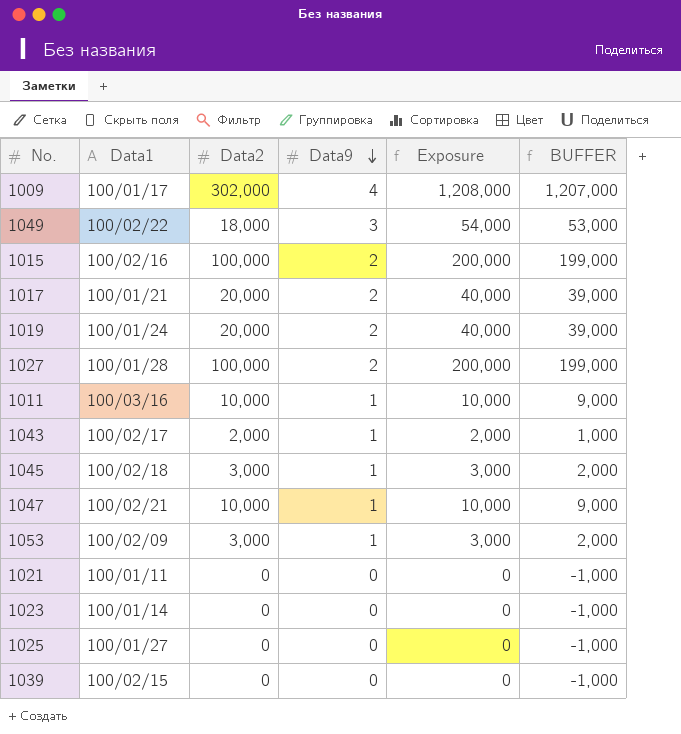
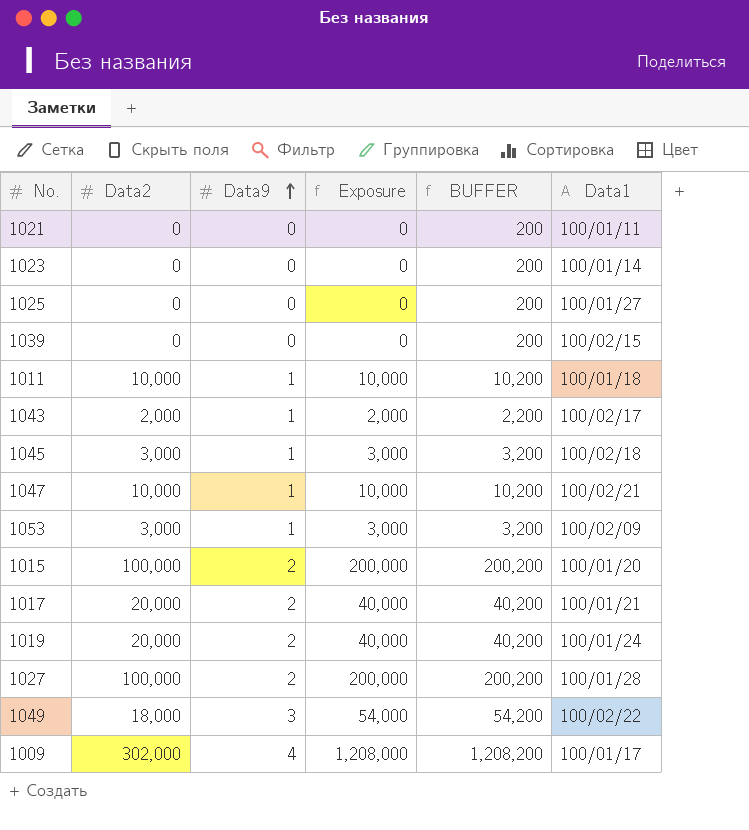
row order: Data9 descending -> Data9 ascending
column BUFFER | formula: [Exposure] - 1000 -> [Exposure] + 200
column Data1 | position: 2 -> 6
1011 | Data1: 100/03/16 -> 100/01/18
1015 | Data1: 100/02/16 -> 100/01/20

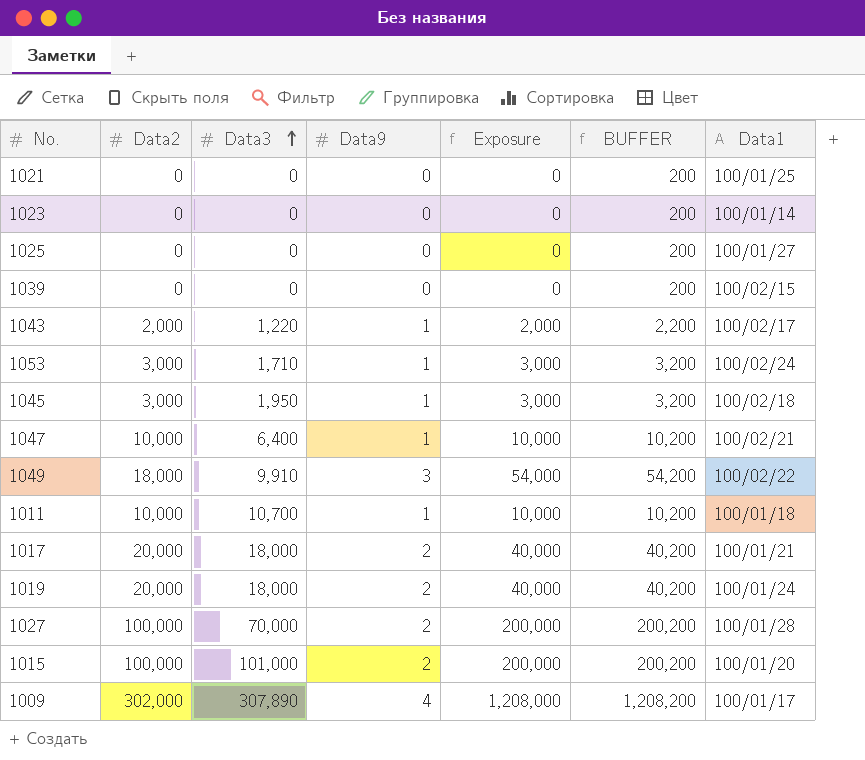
row order: Data9 ascending -> Data3 ascending
column Data3 | position: none -> 3
1021 | Data1: 100/01/11 -> 100/01/25
1053 | Data1: 100/02/09 -> 100/02/24

